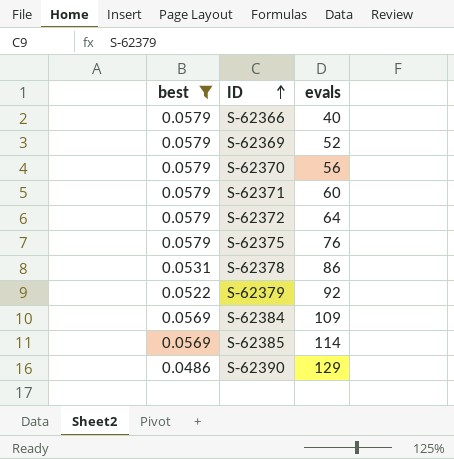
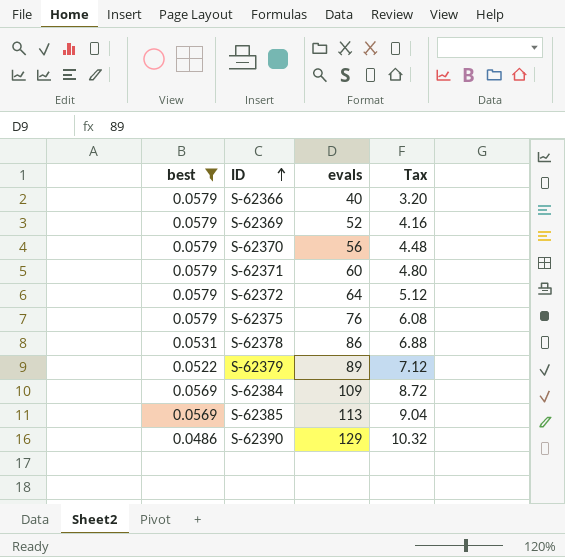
column Tax | formula: none -> [evals] * 0.08
S-62379 | evals: 92 -> 89
S-62385 | evals: 114 -> 113

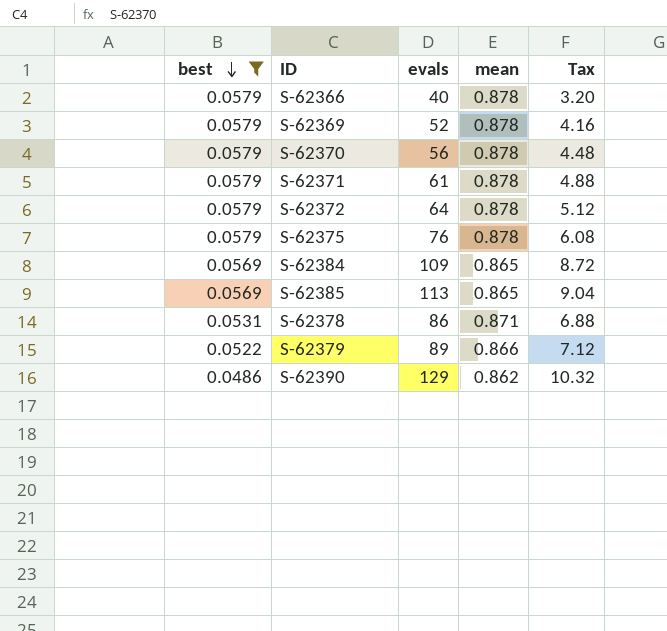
row order: ID ascending -> best descending
column mean | position: none -> 4
S-62371 | evals: 60 -> 61
S-62371 | Tax: 4.80 -> 4.88

